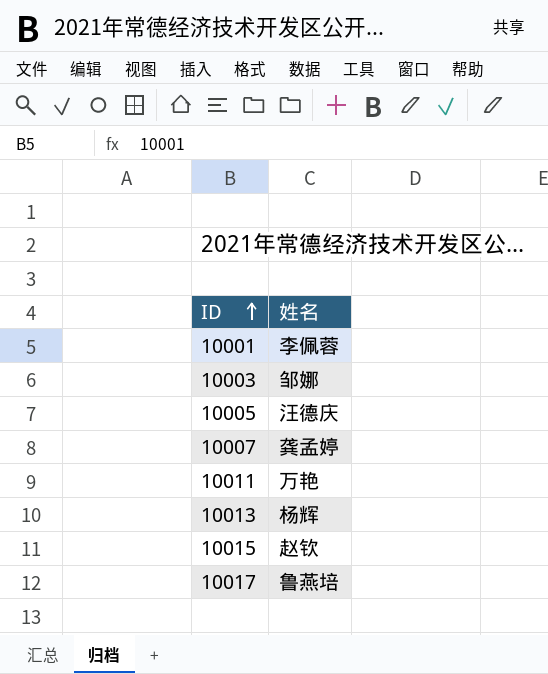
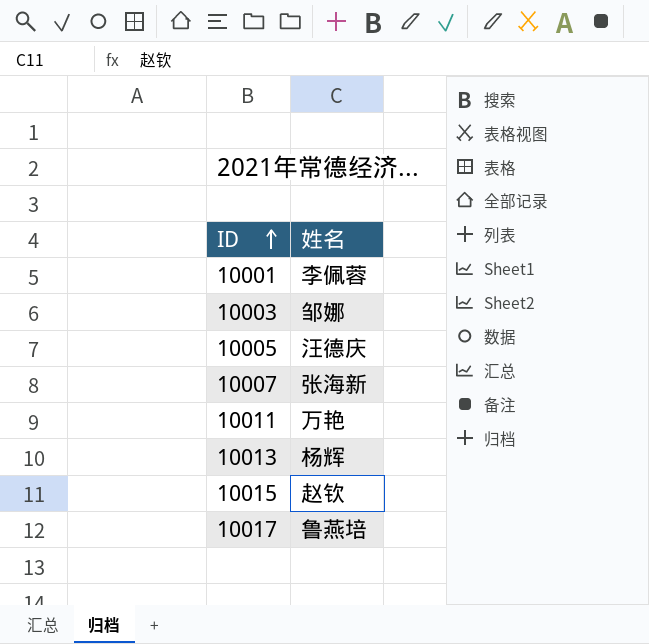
10007 | 姓名: 龚孟婷 -> 张海新

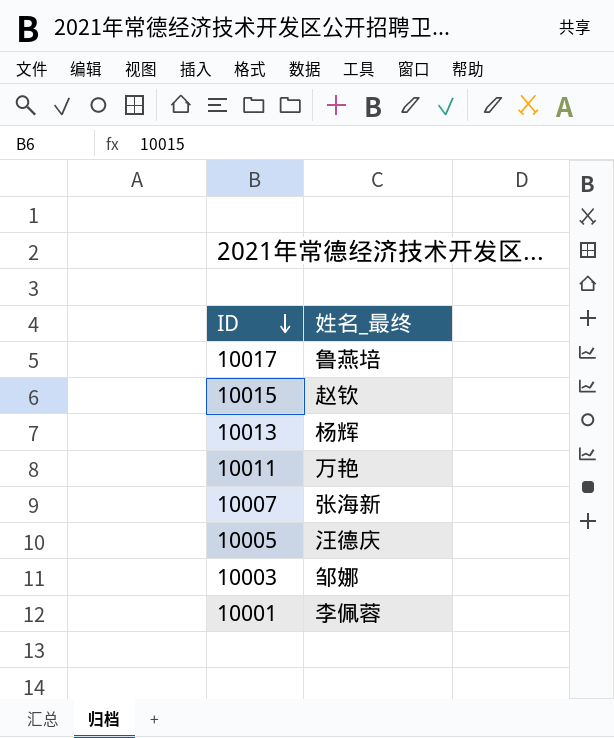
row order: ID ascending -> ID descending
column name: 姓名 -> 姓名_最终

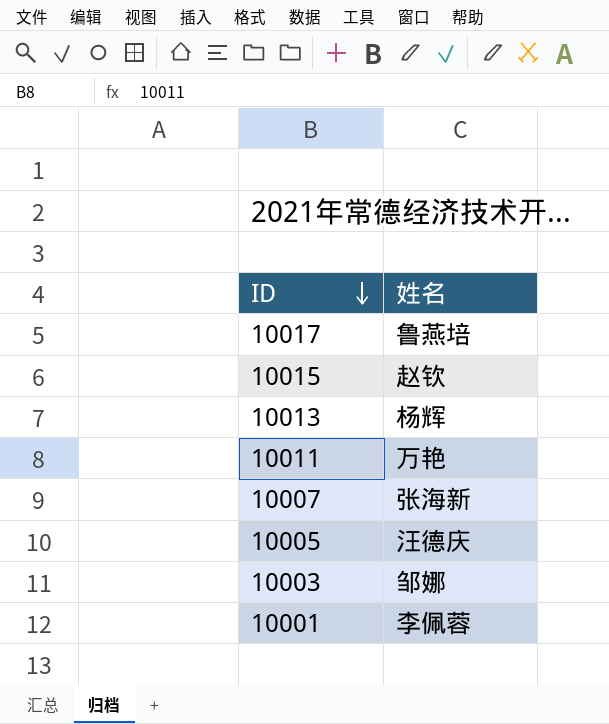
column name: 姓名_最终 -> 姓名

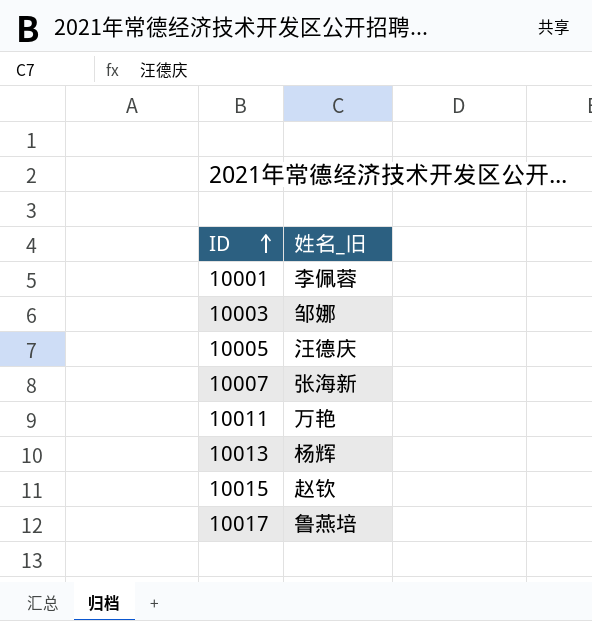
row order: ID descending -> ID ascending
column name: 姓名 -> 姓名_旧

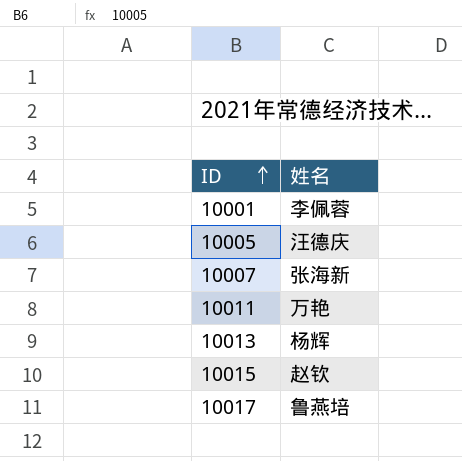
column name: 姓名_旧 -> 姓名
row 10003: 邹娜 -> none

